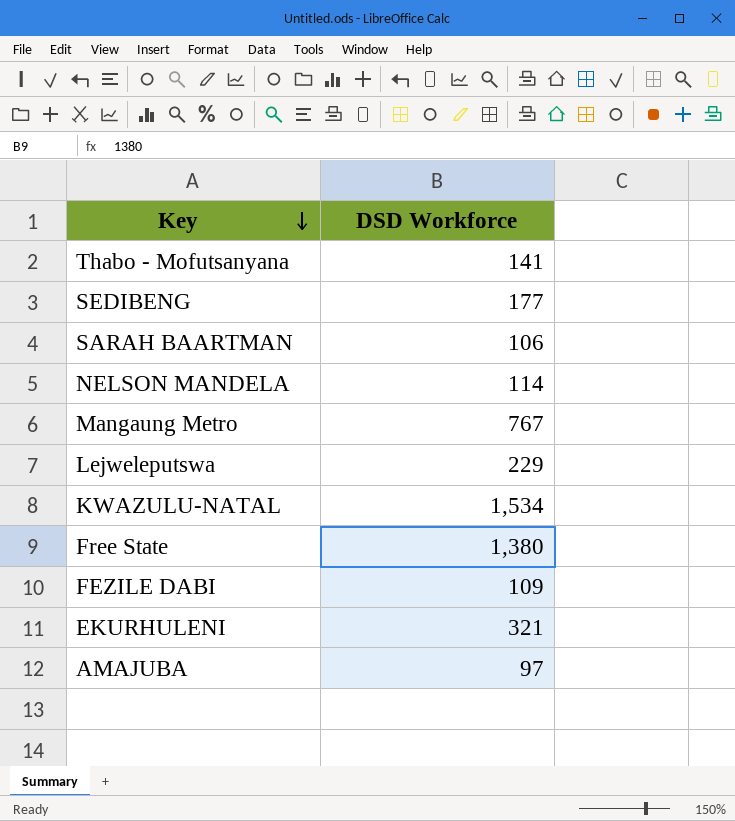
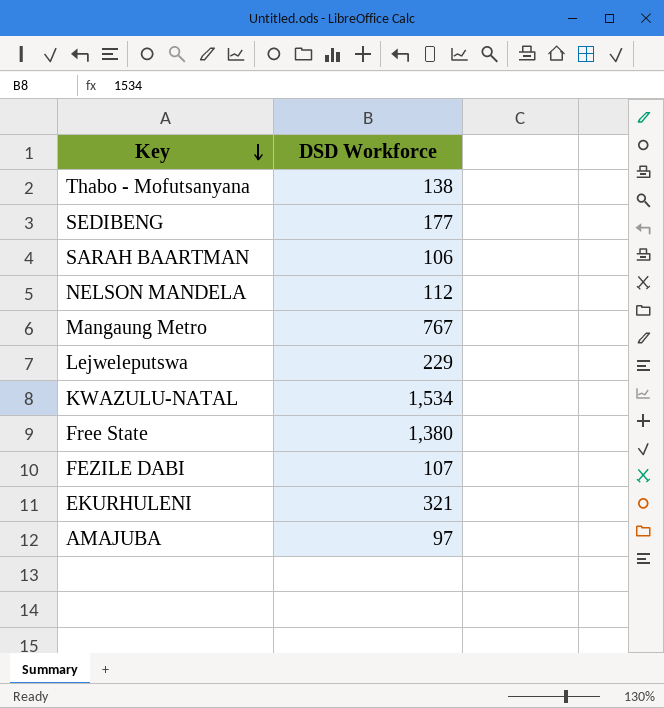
Thabo - Mofutsanyana | DSD Workforce: 141 -> 138
NELSON MANDELA | DSD Workforce: 114 -> 112
FEZILE DABI | DSD Workforce: 109 -> 107

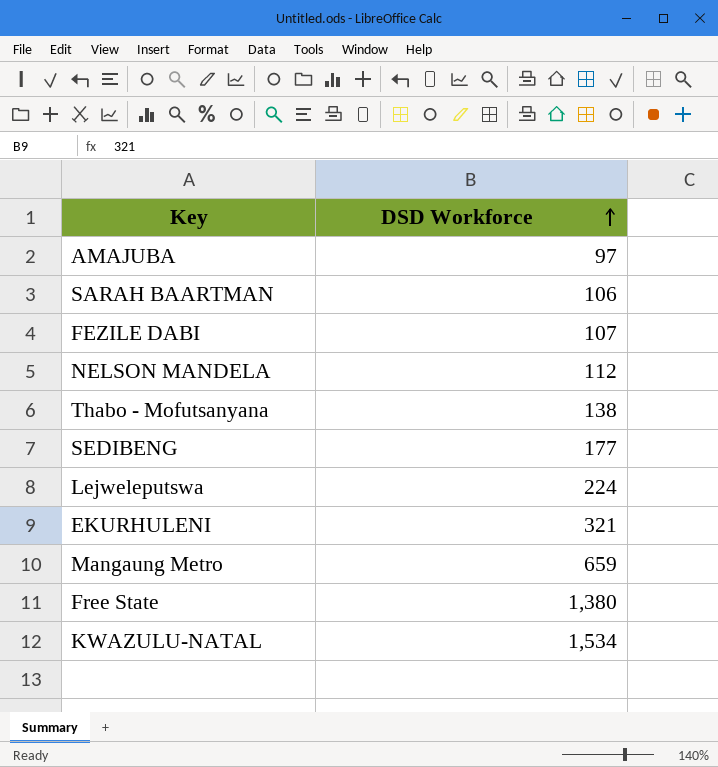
row order: Key descending -> DSD Workforce ascending
Lejweleputswa | DSD Workforce: 229 -> 224
Mangaung Metro | DSD Workforce: 767 -> 659

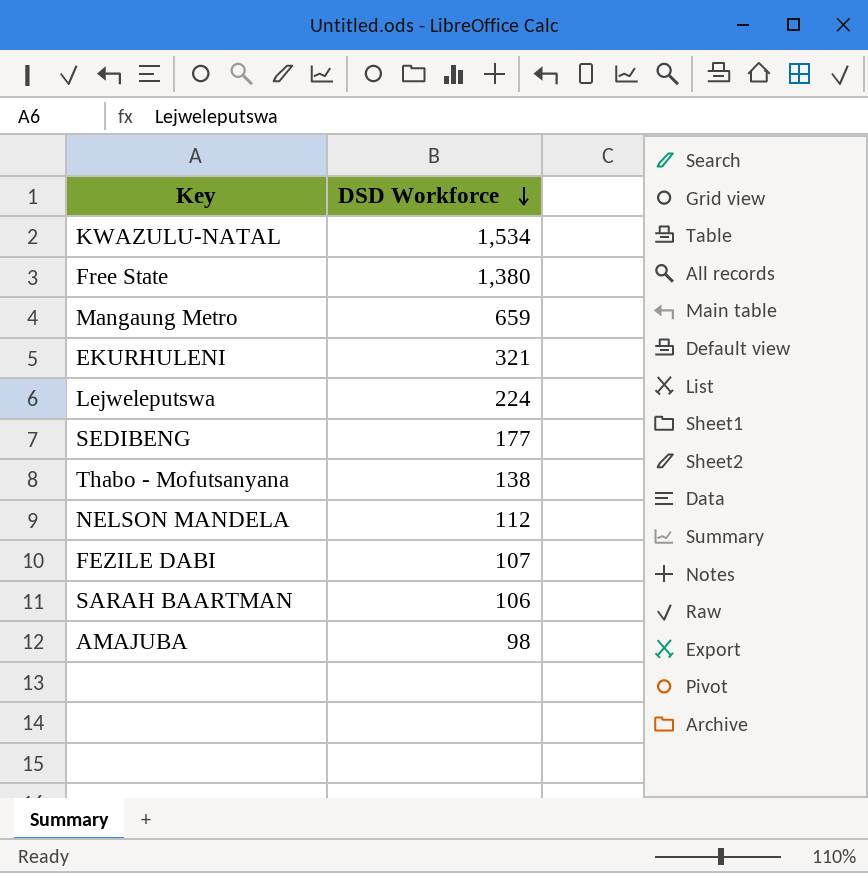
row order: DSD Workforce ascending -> DSD Workforce descending
AMAJUBA | DSD Workforce: 97 -> 98

